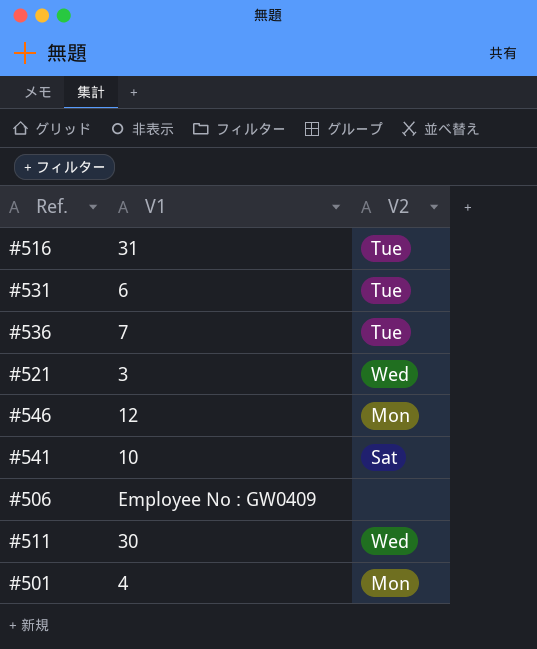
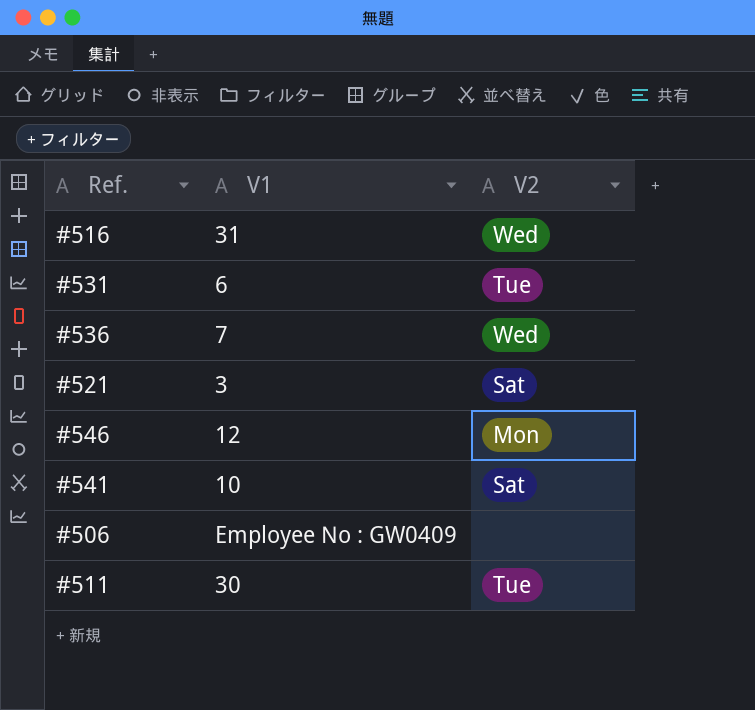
row #501: 4 | Mon -> none
#516 | V2: Tue -> Wed
#536 | V2: Tue -> Wed
#521 | V2: Wed -> Sat
#511 | V2: Wed -> Tue

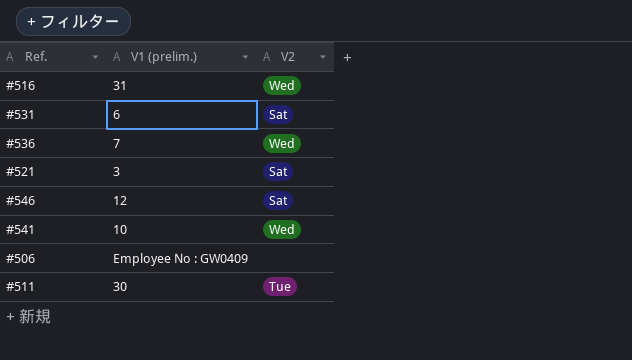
column name: V1 -> V1 (prelim.)
#531 | V2: Tue -> Sat
#546 | V2: Mon -> Sat
#541 | V2: Sat -> Wed

